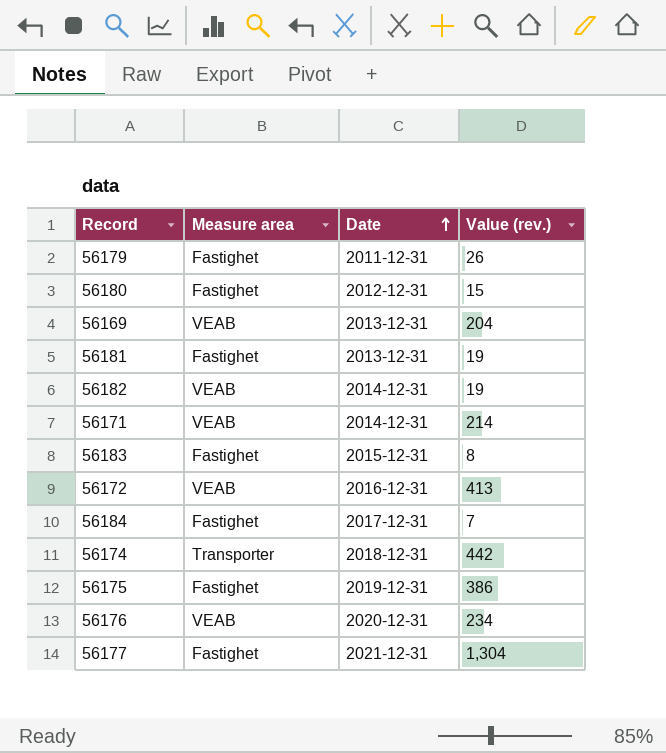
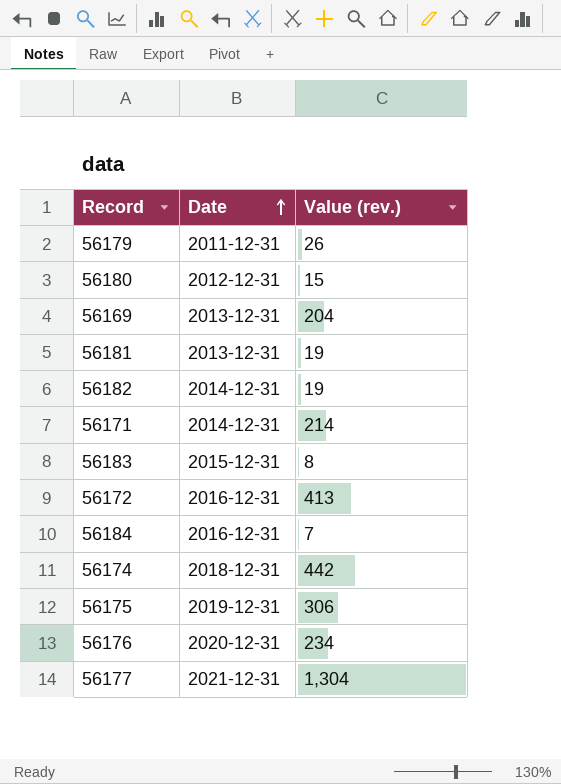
column Measure area | position: 2 -> none
56184 | Date: 2017-12-31 -> 2016-12-31
56175 | Value (rev.): 386 -> 306

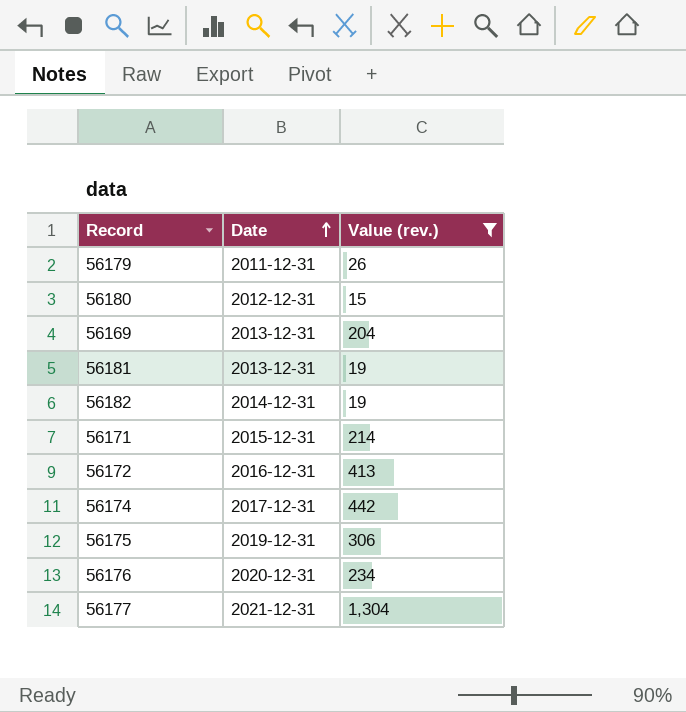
filter: none -> Value (rev.) >= 15
56171 | Date: 2014-12-31 -> 2015-12-31
56174 | Date: 2018-12-31 -> 2017-12-31

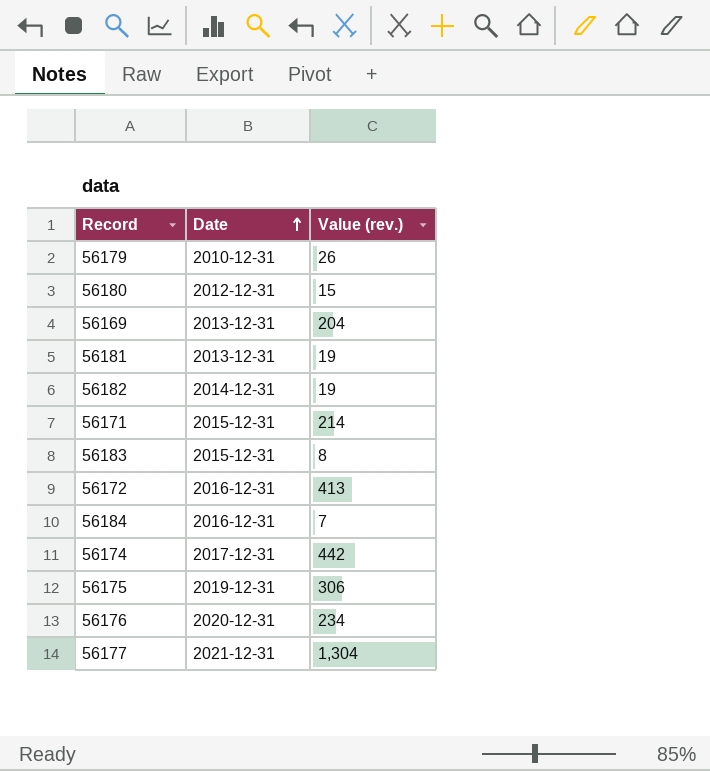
filter: Value (rev.) >= 15 -> none
56179 | Date: 2011-12-31 -> 2010-12-31

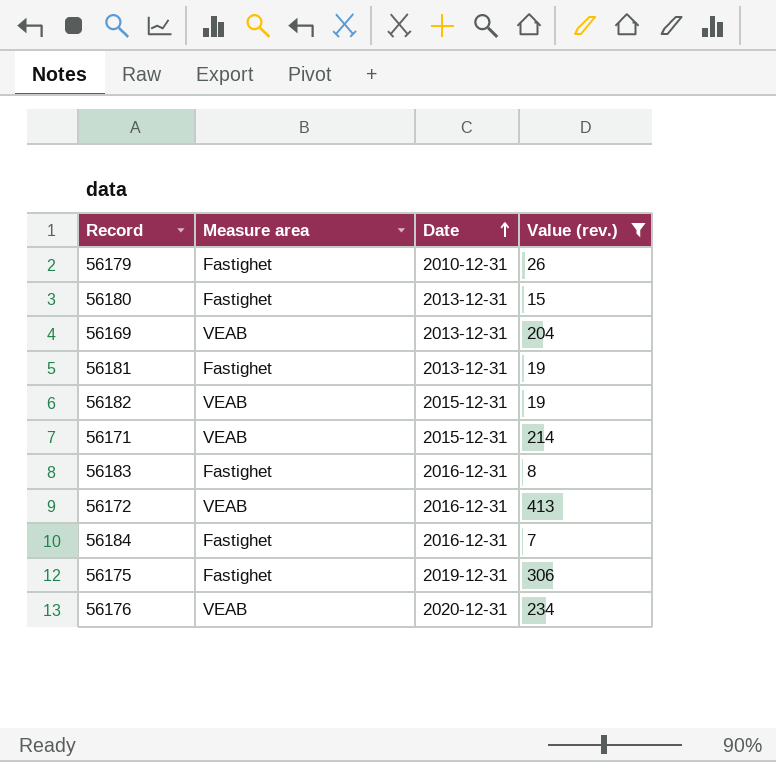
filter: none -> Value (rev.) <= 413
column Measure area | position: none -> 2
56180 | Date: 2012-12-31 -> 2013-12-31
56182 | Date: 2014-12-31 -> 2015-12-31
56183 | Date: 2015-12-31 -> 2016-12-31

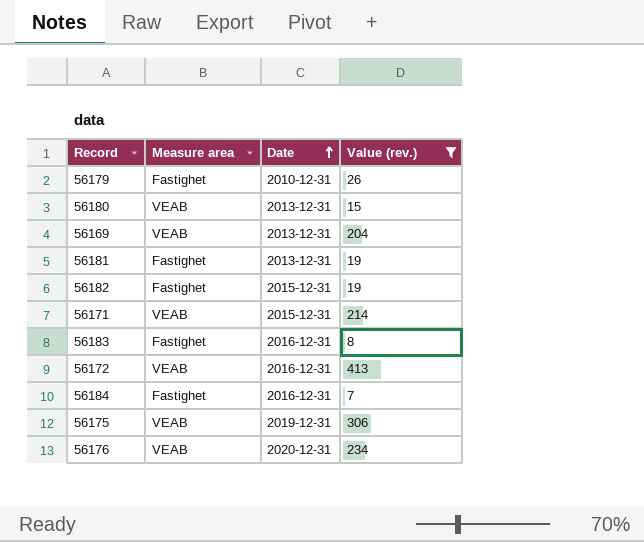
56180 | Measure area: Fastighet -> VEAB
56182 | Measure area: VEAB -> Fastighet
56175 | Measure area: Fastighet -> VEAB

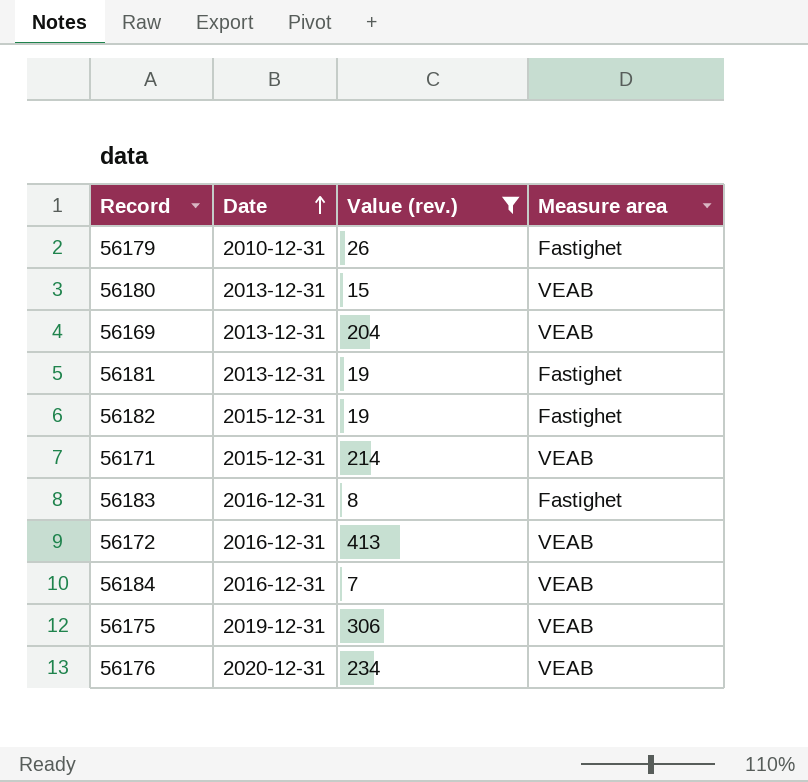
column Measure area | position: 2 -> 4
56184 | Measure area: Fastighet -> VEAB

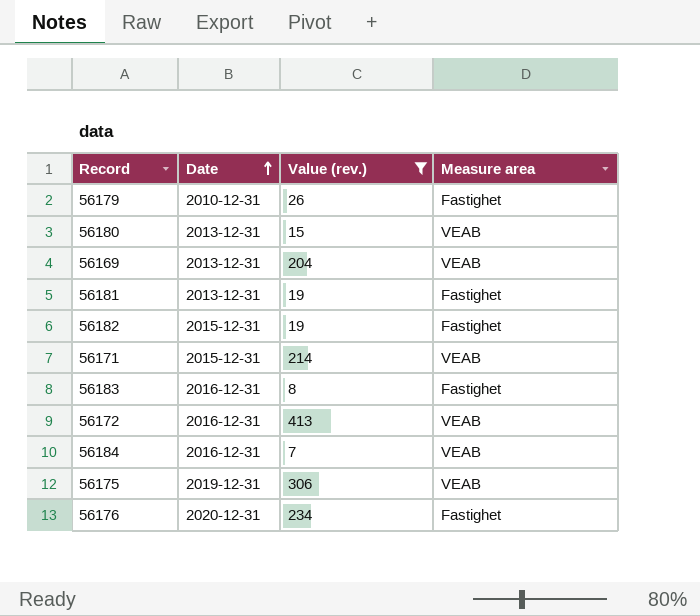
56176 | Measure area: VEAB -> Fastighet

